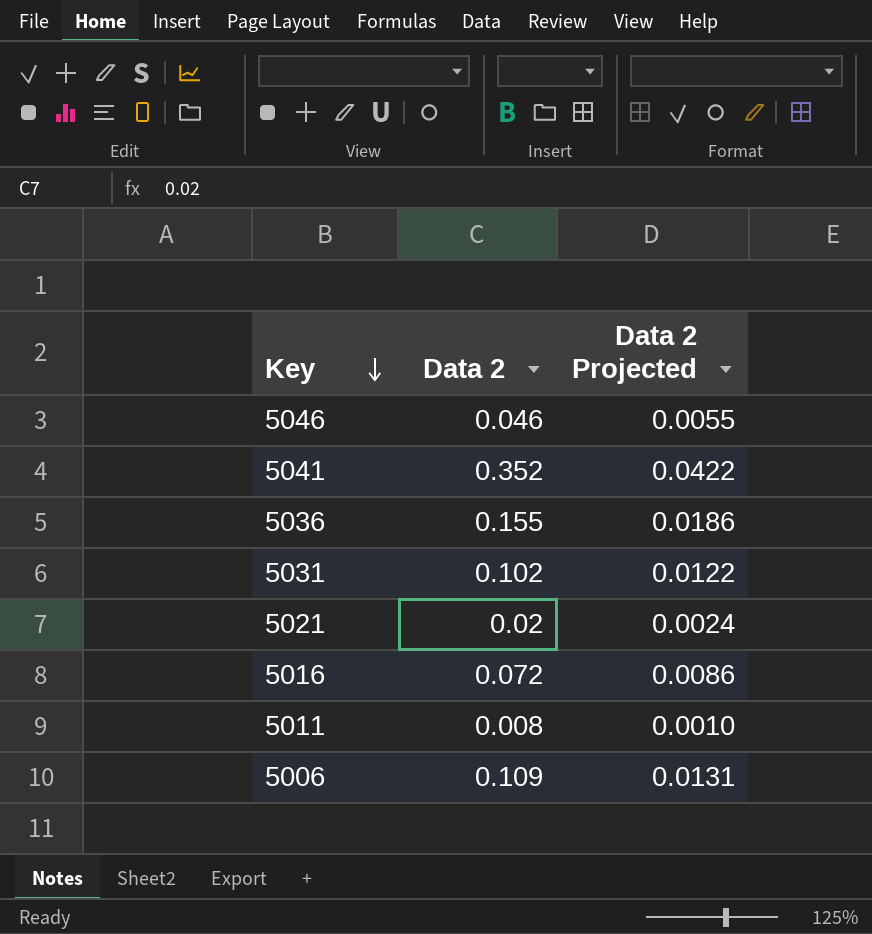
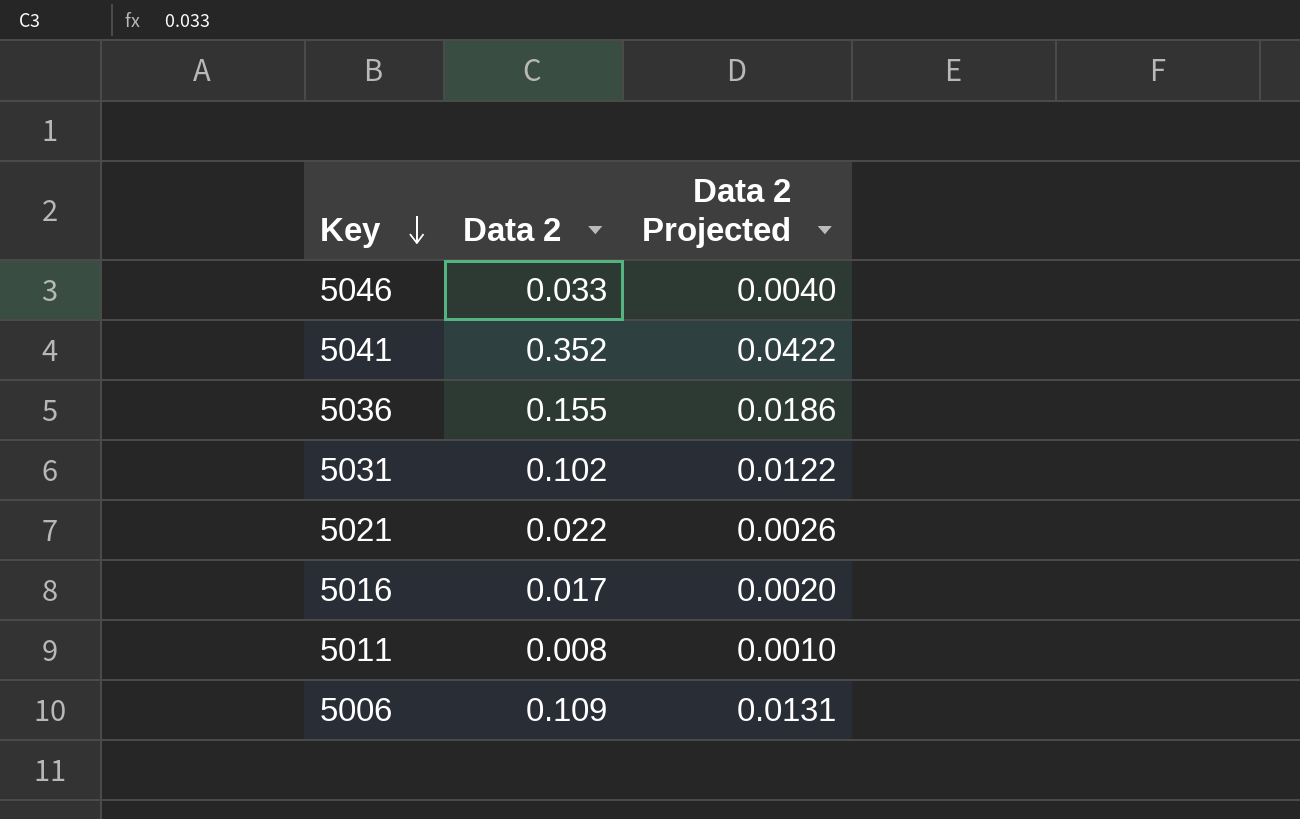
5046 | Data 2: 0.046 -> 0.033
5046 | Data 2 Projected: 0.0055 -> 0.0040
5021 | Data 2: 0.02 -> 0.022
5021 | Data 2 Projected: 0.0024 -> 0.0026
5016 | Data 2: 0.072 -> 0.017
5016 | Data 2 Projected: 0.0086 -> 0.0020

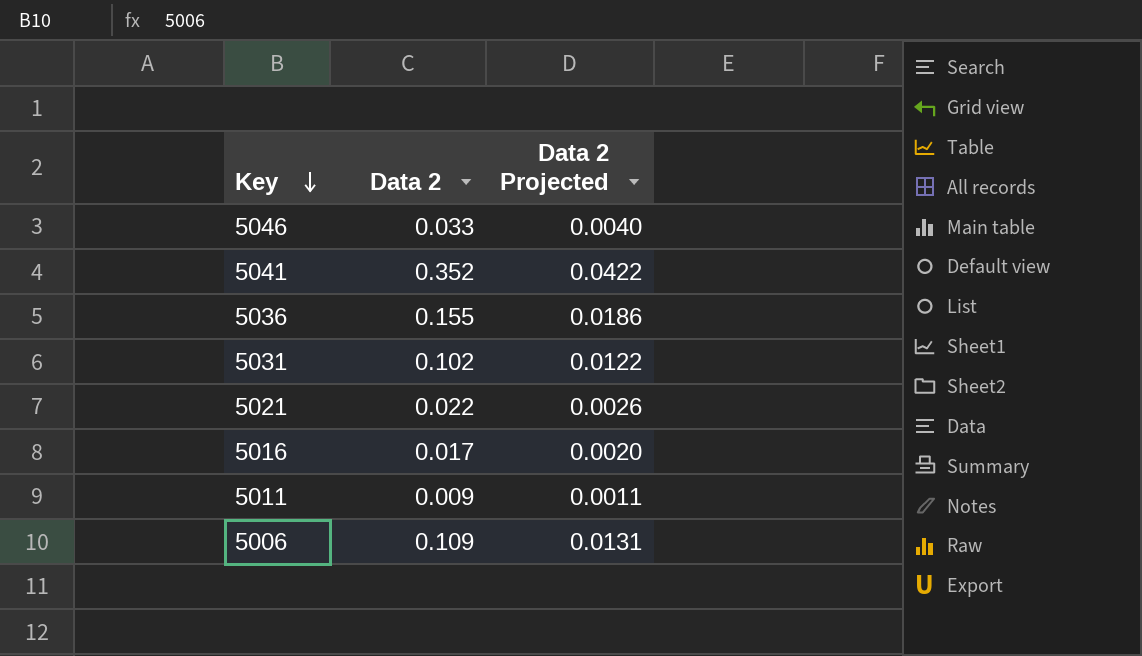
5011 | Data 2: 0.008 -> 0.009
5011 | Data 2 Projected: 0.0010 -> 0.0011

